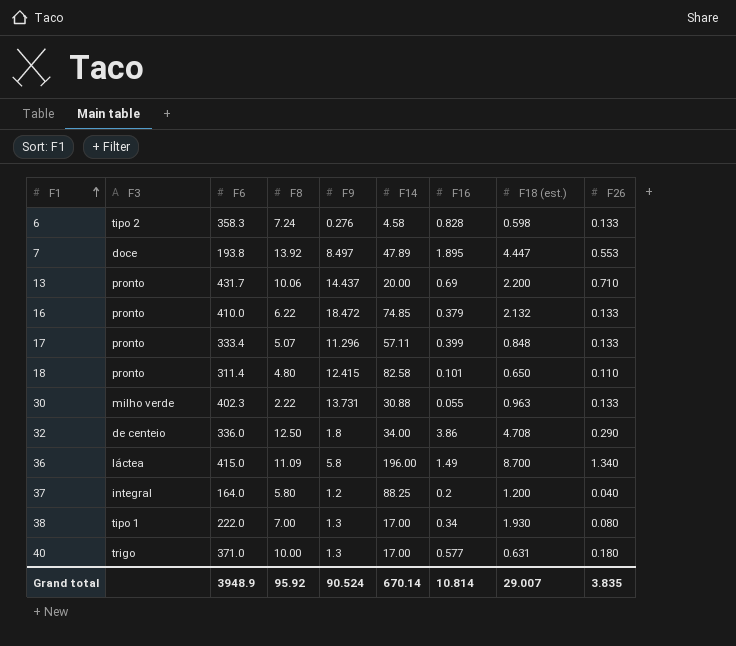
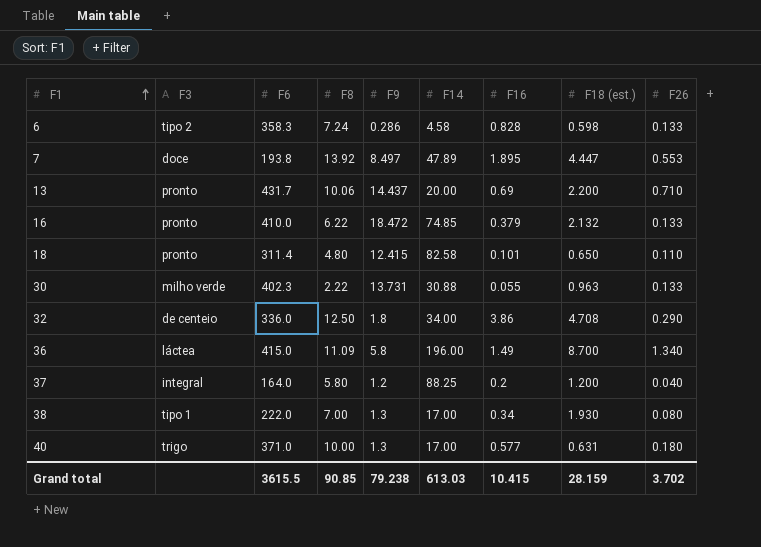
row 17: pronto | 333.4 | 5.07 | 11.296 | 57.11 | 0.399 | 0.848 | 0.133 -> none
6 | F9: 0.276 -> 0.286
Grand total | F6: 3948.9 -> 3615.5
Grand total | F8: 95.92 -> 90.85
Grand total | F9: 90.524 -> 79.238
Grand total | F14: 670.14 -> 613.03
Grand total | F16: 10.814 -> 10.415
Grand total | F18 (est.): 29.007 -> 28.159
Grand total | F26: 3.835 -> 3.702

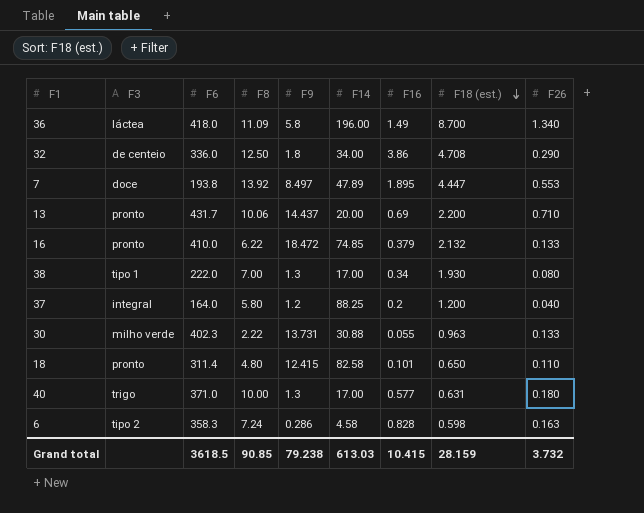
row order: F1 ascending -> F18 (est.) descending
36 | F6: 415.0 -> 418.0
6 | F26: 0.133 -> 0.163
Grand total | F6: 3615.5 -> 3618.5
Grand total | F26: 3.702 -> 3.732

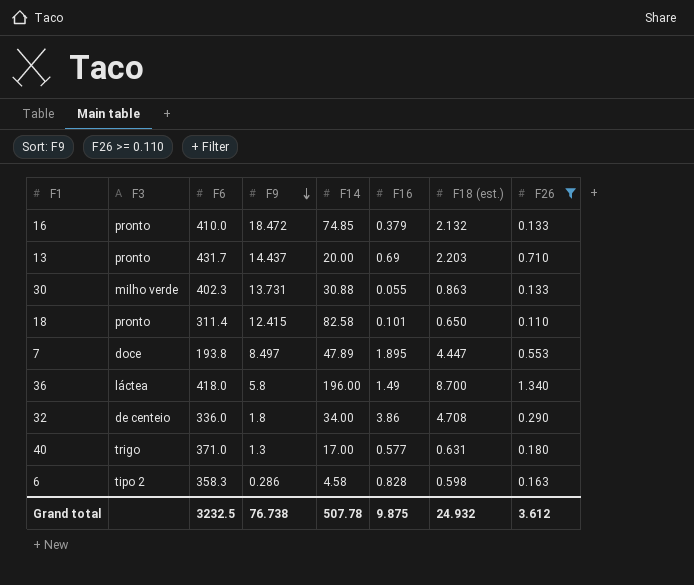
filter: none -> F26 >= 0.110
row order: F18 (est.) descending -> F9 descending
column F8 | position: 4 -> none
13 | F18 (est.): 2.200 -> 2.203
30 | F18 (est.): 0.963 -> 0.863
Grand total | F6: 3618.5 -> 3232.5
Grand total | F9: 79.238 -> 76.738
Grand total | F14: 613.03 -> 507.78
Grand total | F16: 10.415 -> 9.875
Grand total | F18 (est.): 28.159 -> 24.932
Grand total | F26: 3.732 -> 3.612

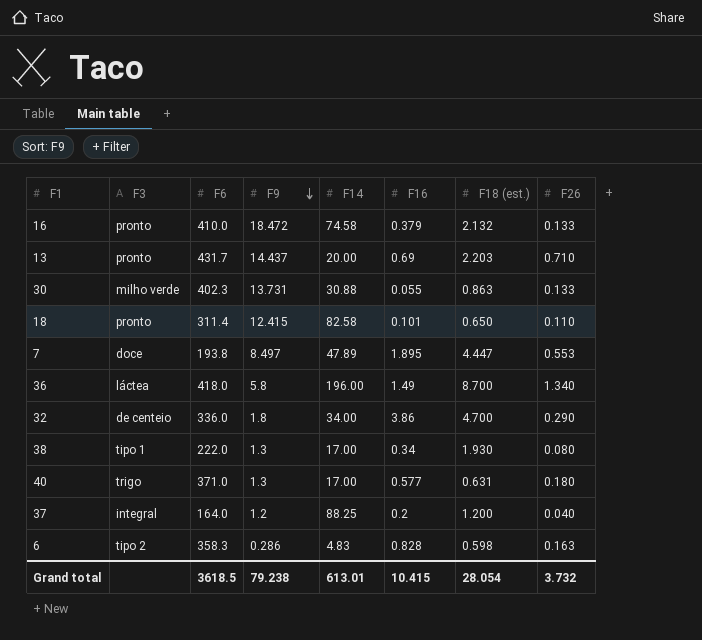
filter: F26 >= 0.110 -> none
16 | F14: 74.85 -> 74.58
32 | F18 (est.): 4.708 -> 4.700
6 | F14: 4.58 -> 4.83
Grand total | F6: 3232.5 -> 3618.5
Grand total | F9: 76.738 -> 79.238
Grand total | F14: 507.78 -> 613.01
Grand total | F16: 9.875 -> 10.415
Grand total | F18 (est.): 24.932 -> 28.054
Grand total | F26: 3.612 -> 3.732

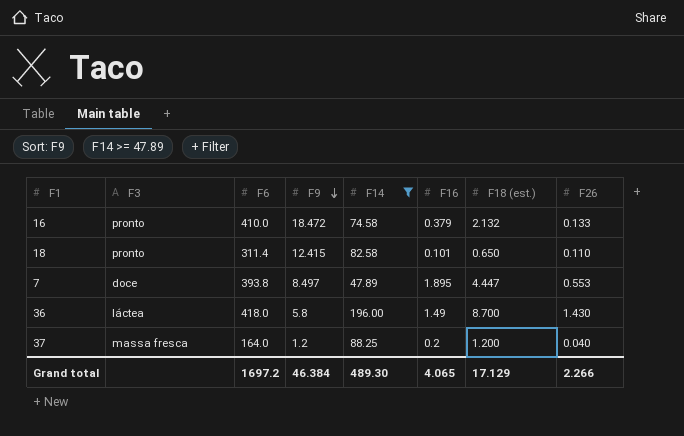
filter: none -> F14 >= 47.89
7 | F6: 193.8 -> 393.8
36 | F26: 1.340 -> 1.430
37 | F3: integral -> massa fresca
Grand total | F6: 3618.5 -> 1697.2
Grand total | F9: 79.238 -> 46.384
Grand total | F14: 613.01 -> 489.30
Grand total | F16: 10.415 -> 4.065
Grand total | F18 (est.): 28.054 -> 17.129
Grand total | F26: 3.732 -> 2.266

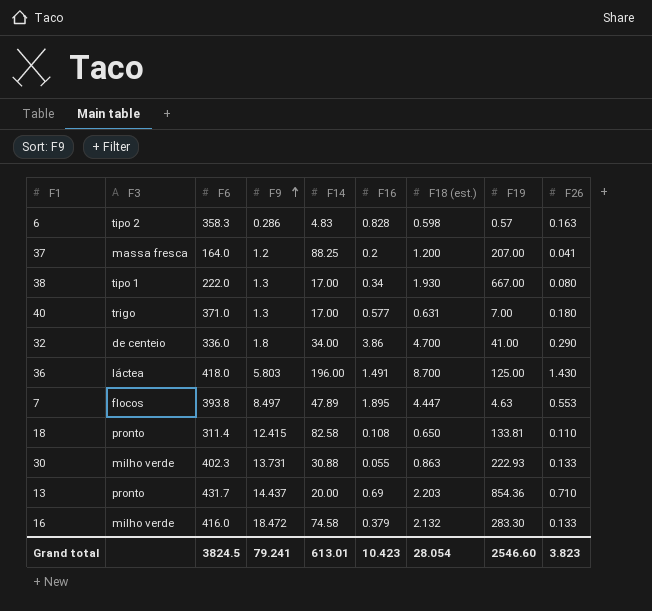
filter: F14 >= 47.89 -> none
row order: F9 descending -> F9 ascending
column F19 | position: none -> 8
37 | F26: 0.040 -> 0.041
36 | F9: 5.8 -> 5.803
36 | F16: 1.49 -> 1.491
7 | F3: doce -> flocos
18 | F16: 0.101 -> 0.108
16 | F3: pronto -> milho verde
16 | F6: 410.0 -> 416.0
Grand total | F6: 1697.2 -> 3824.5
Grand total | F9: 46.384 -> 79.241
Grand total | F14: 489.30 -> 613.01
Grand total | F16: 4.065 -> 10.423
Grand total | F18 (est.): 17.129 -> 28.054
Grand total | F26: 2.266 -> 3.823

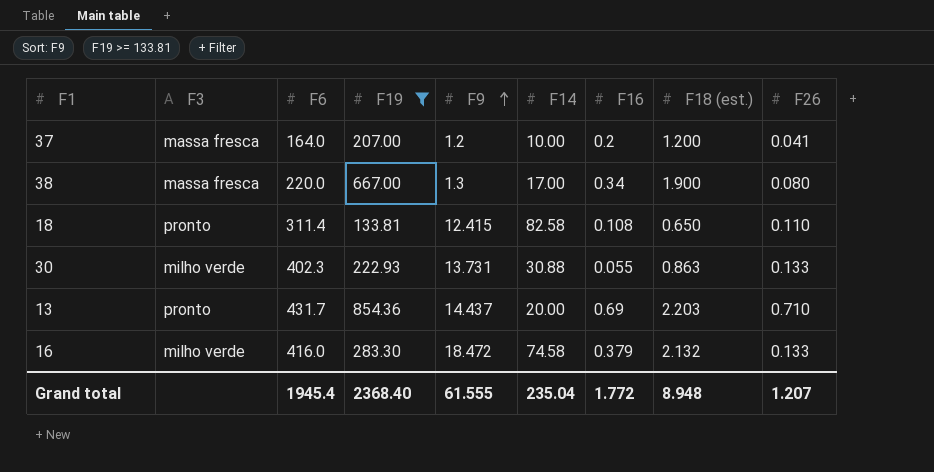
filter: none -> F19 >= 133.81
column F19 | position: 8 -> 4
37 | F14: 88.25 -> 10.00
38 | F3: tipo 1 -> massa fresca
38 | F6: 222.0 -> 220.0
38 | F18 (est.): 1.930 -> 1.900
Grand total | F6: 3824.5 -> 1945.4
Grand total | F19: 2546.60 -> 2368.40
Grand total | F9: 79.241 -> 61.555
Grand total | F14: 613.01 -> 235.04
Grand total | F16: 10.423 -> 1.772
Grand total | F18 (est.): 28.054 -> 8.948
Grand total | F26: 3.823 -> 1.207

